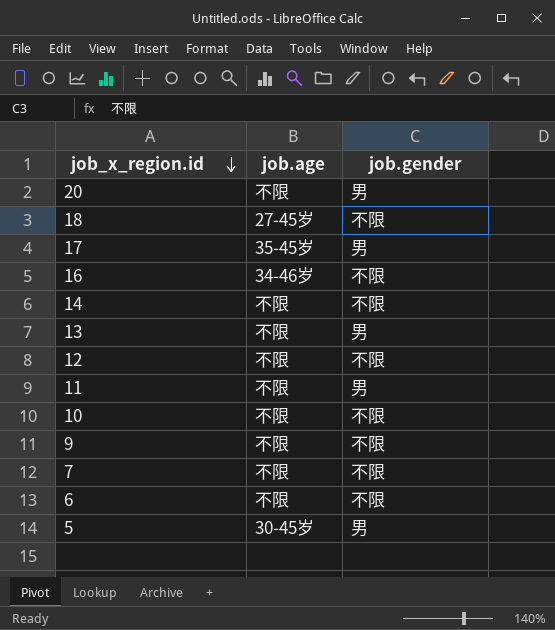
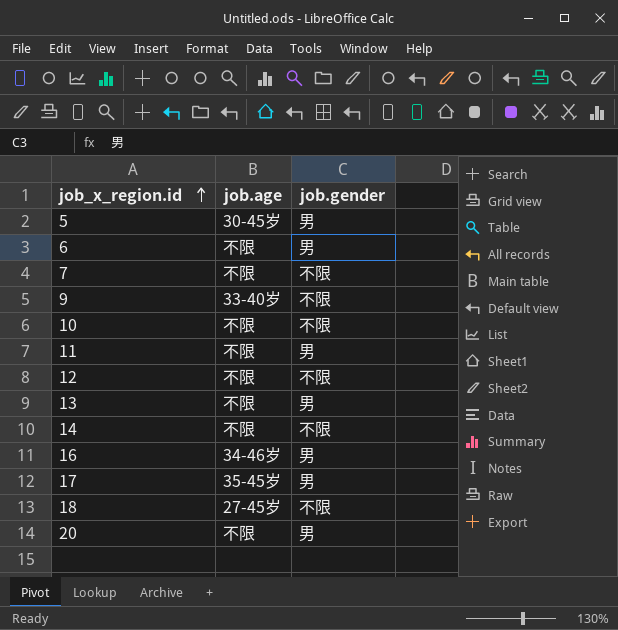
row order: job_x_region.id descending -> job_x_region.id ascending
6 | job.gender: 不限 -> 男
9 | job.age: 不限 -> 33-40岁
16 | job.gender: 不限 -> 男

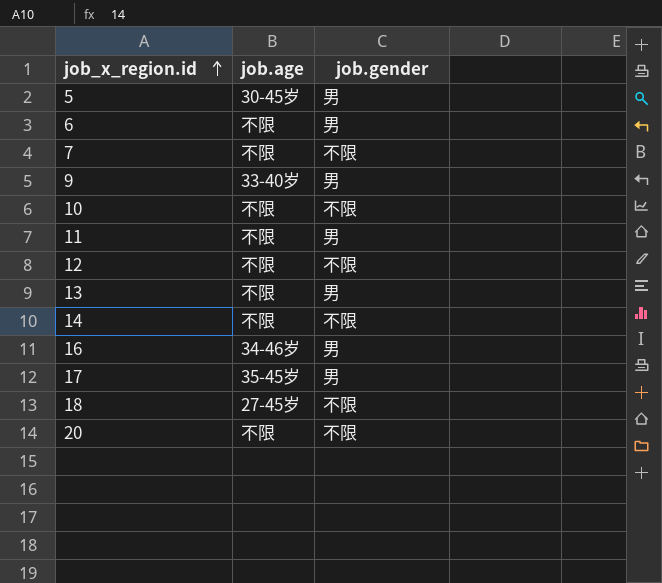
9 | job.gender: 不限 -> 男
20 | job.gender: 男 -> 不限

